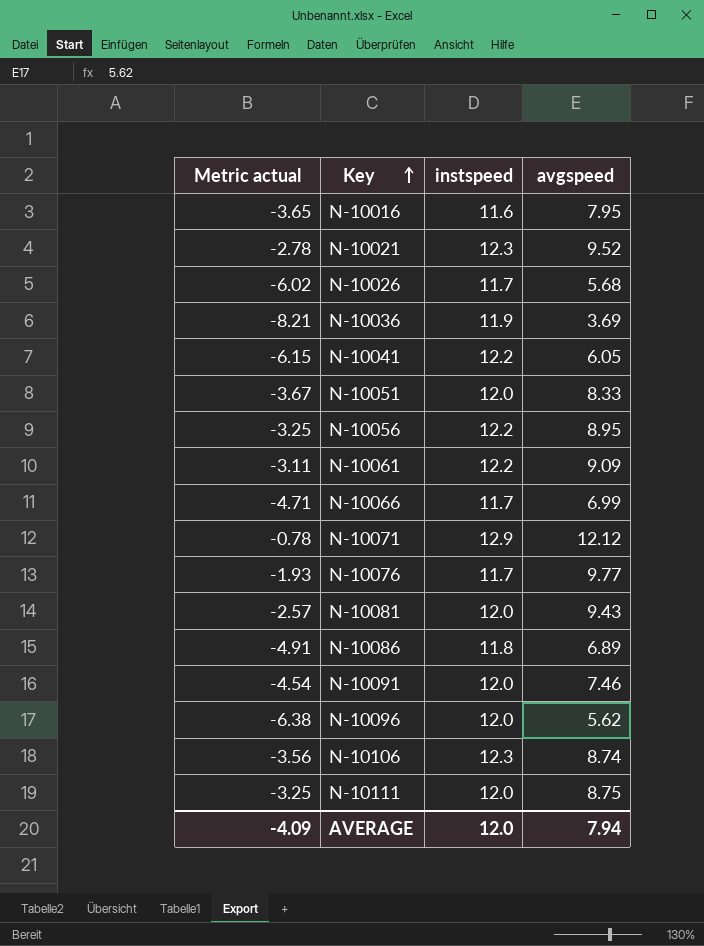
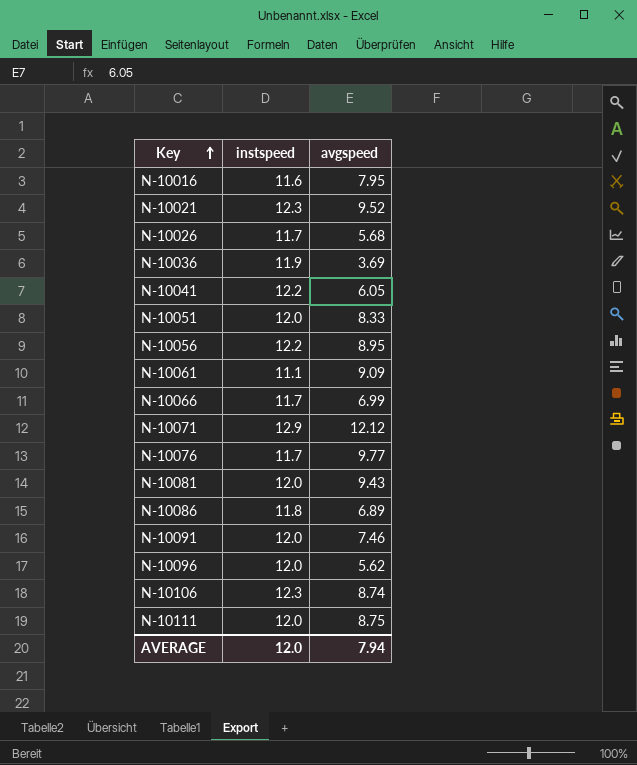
column Metric actual | formula: [avgspeed] - [instspeed] -> none
N-10061 | instspeed: 12.2 -> 11.1

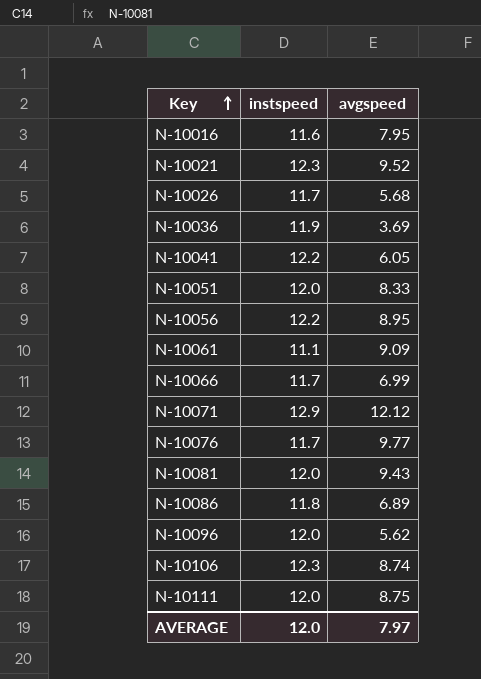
row N-10091: 12.0 | 7.46 -> none
AVERAGE | avgspeed: 7.94 -> 7.97

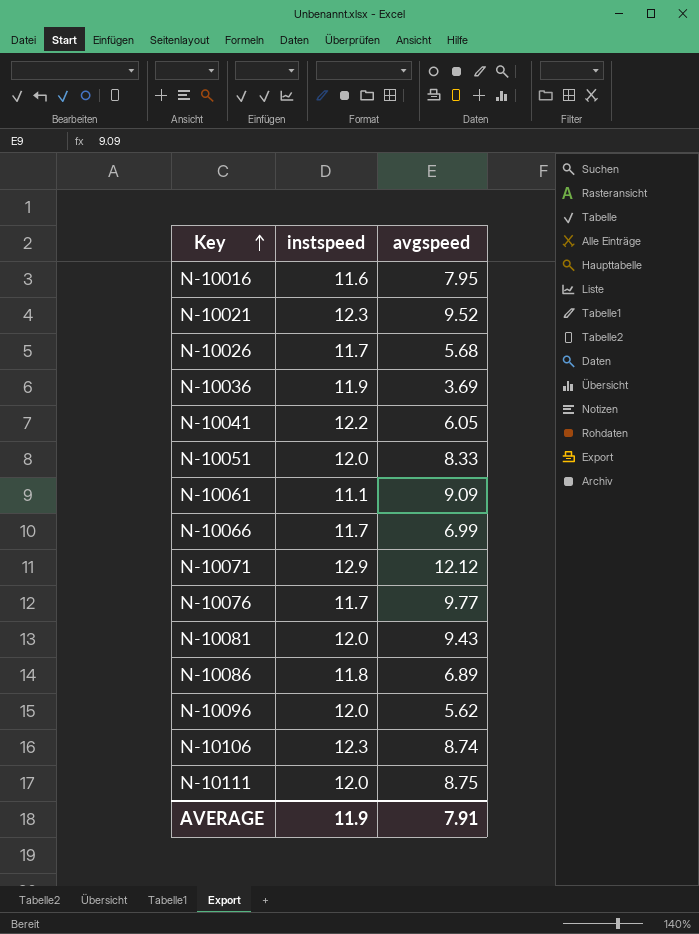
row N-10056: 12.2 | 8.95 -> none
AVERAGE | instspeed: 12.0 -> 11.9
AVERAGE | avgspeed: 7.97 -> 7.91

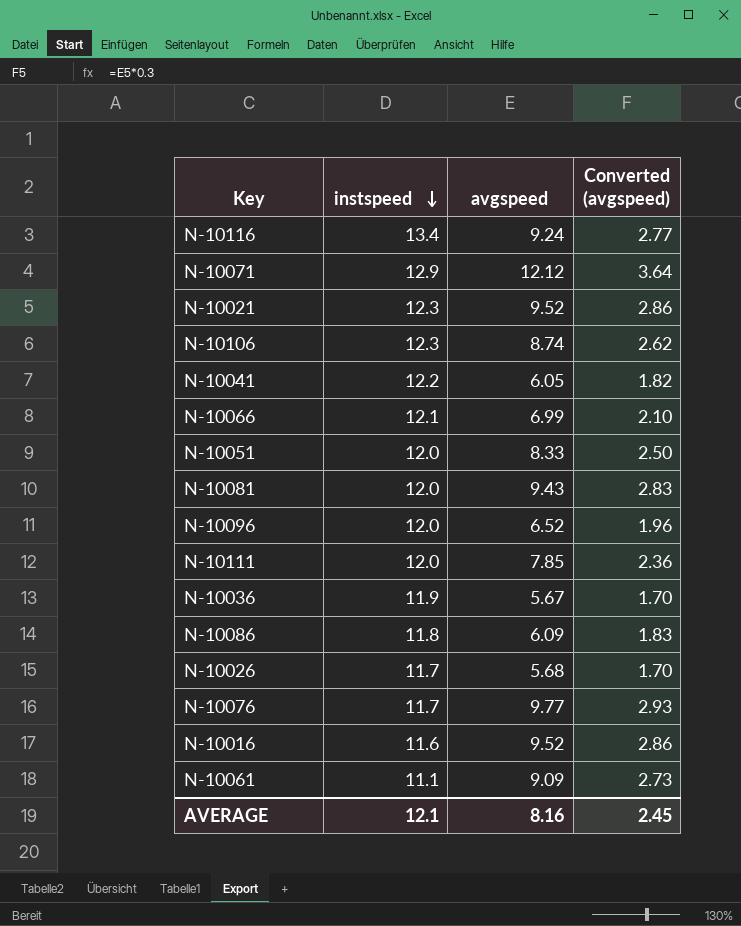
row order: Key ascending -> instspeed descending
column Converted (avgspeed) | formula: none -> [avgspeed] * 0.3
row N-10116: none -> 13.4 | 9.24 | 2.77
N-10066 | instspeed: 11.7 -> 12.1
N-10096 | avgspeed: 5.62 -> 6.52
N-10111 | avgspeed: 8.75 -> 7.85
N-10036 | avgspeed: 3.69 -> 5.67
N-10086 | avgspeed: 6.89 -> 6.09
N-10016 | avgspeed: 7.95 -> 9.52
AVERAGE | instspeed: 11.9 -> 12.1
AVERAGE | avgspeed: 7.91 -> 8.16

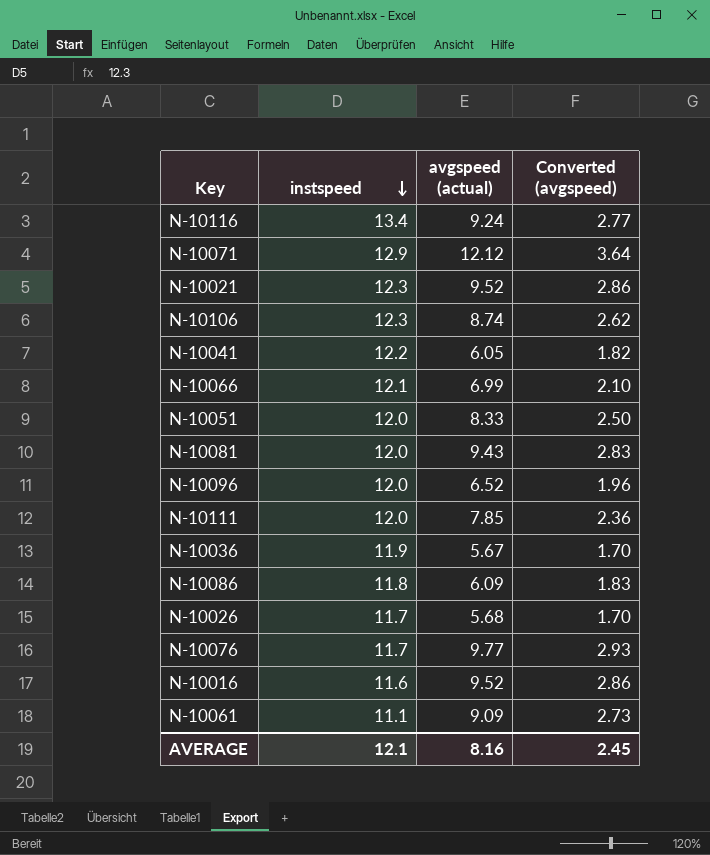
column name: avgspeed -> avgspeed (actual)

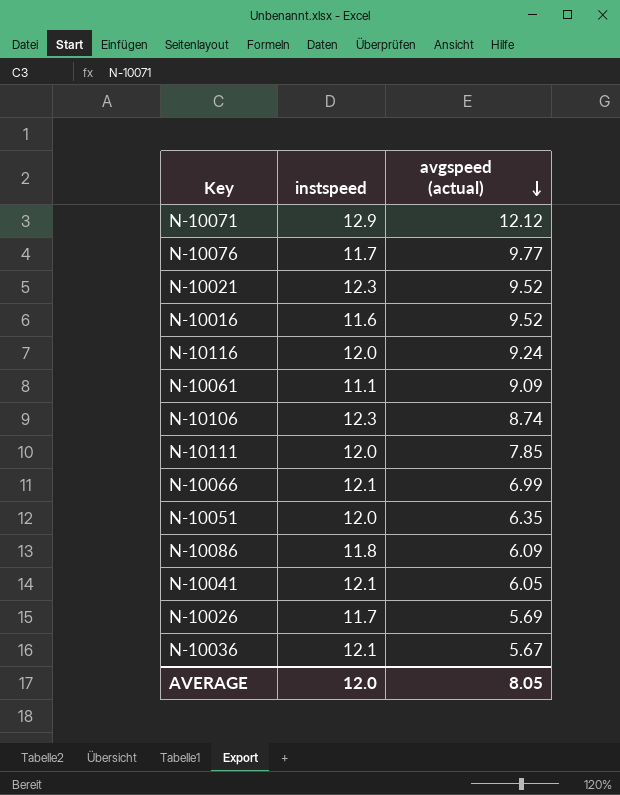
row order: instspeed descending -> avgspeed (actual) descending
column Converted (avgspeed) | formula: [avgspeed (actual)] * 0.3 -> none
row N-10081: 12.0 | 9.43 | 2.83 -> none
row N-10096: 12.0 | 6.52 | 1.96 -> none
N-10116 | instspeed: 13.4 -> 12.0
N-10051 | avgspeed (actual): 8.33 -> 6.35
N-10041 | instspeed: 12.2 -> 12.1
N-10026 | avgspeed (actual): 5.68 -> 5.69
N-10036 | instspeed: 11.9 -> 12.1
AVERAGE | instspeed: 12.1 -> 12.0
AVERAGE | avgspeed (actual): 8.16 -> 8.05

